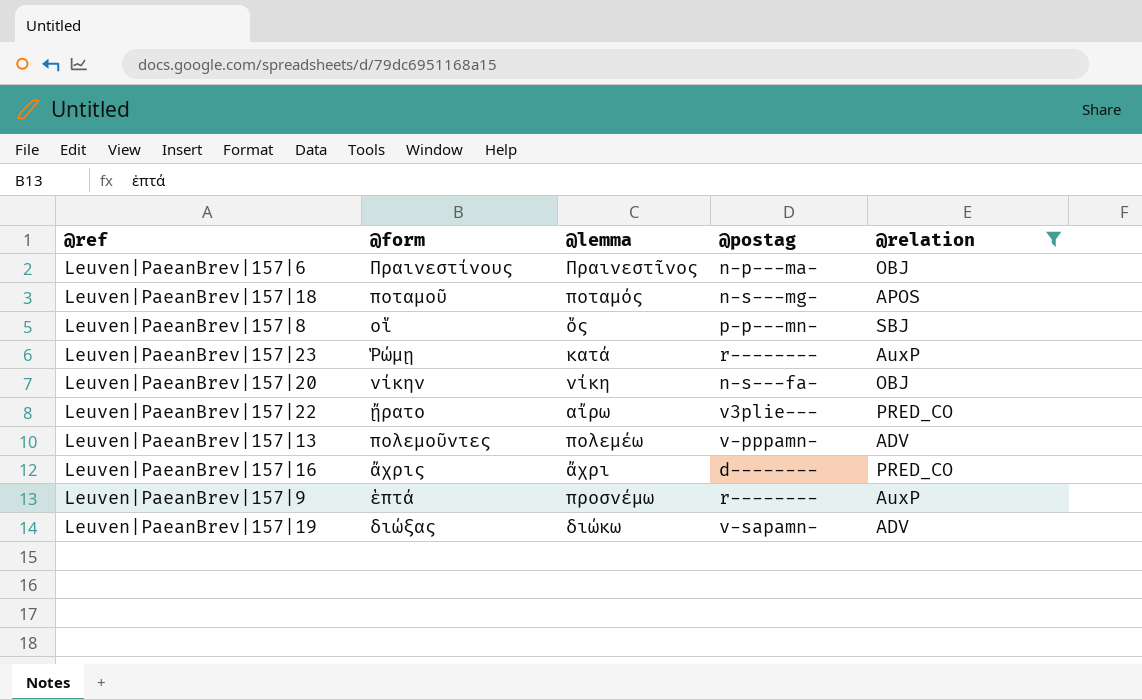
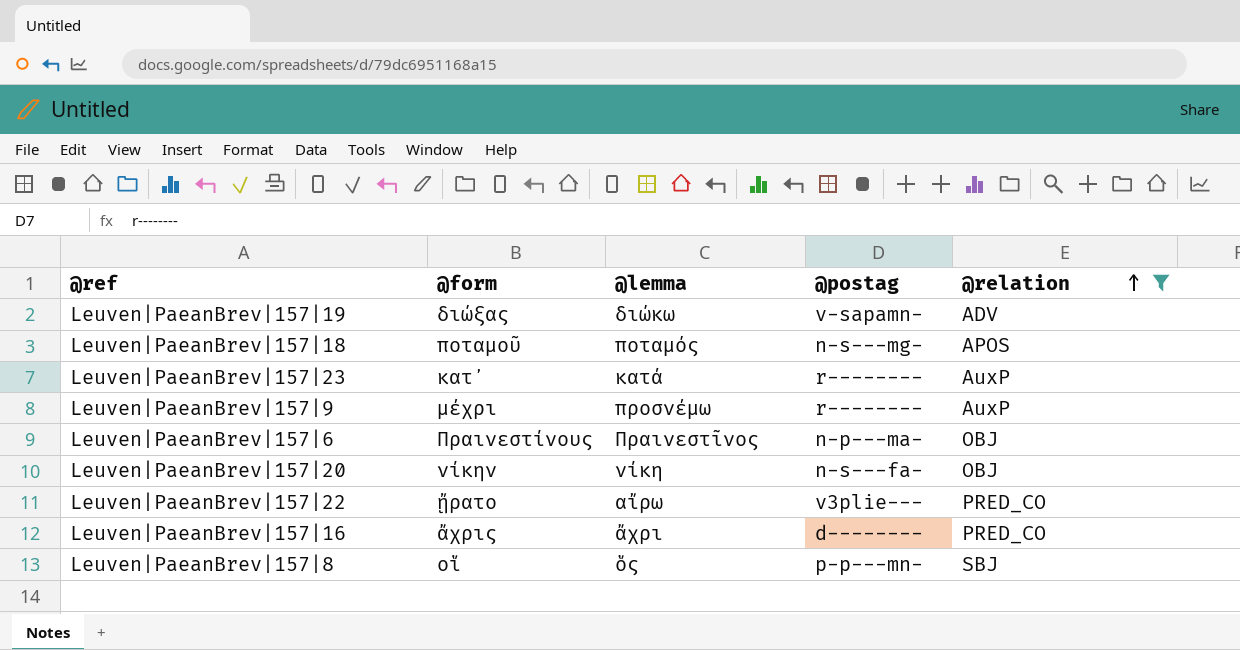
row order: none -> @relation ascending
row Leuven|PaeanBrev|157|13: πολεμοῦντες | πολεμέω | v-pppamn- | ADV -> none
Leuven|PaeanBrev|157|23 | @form: Ῥώμῃ -> κατʼ
Leuven|PaeanBrev|157|9 | @form: ἑπτά -> μέχρι

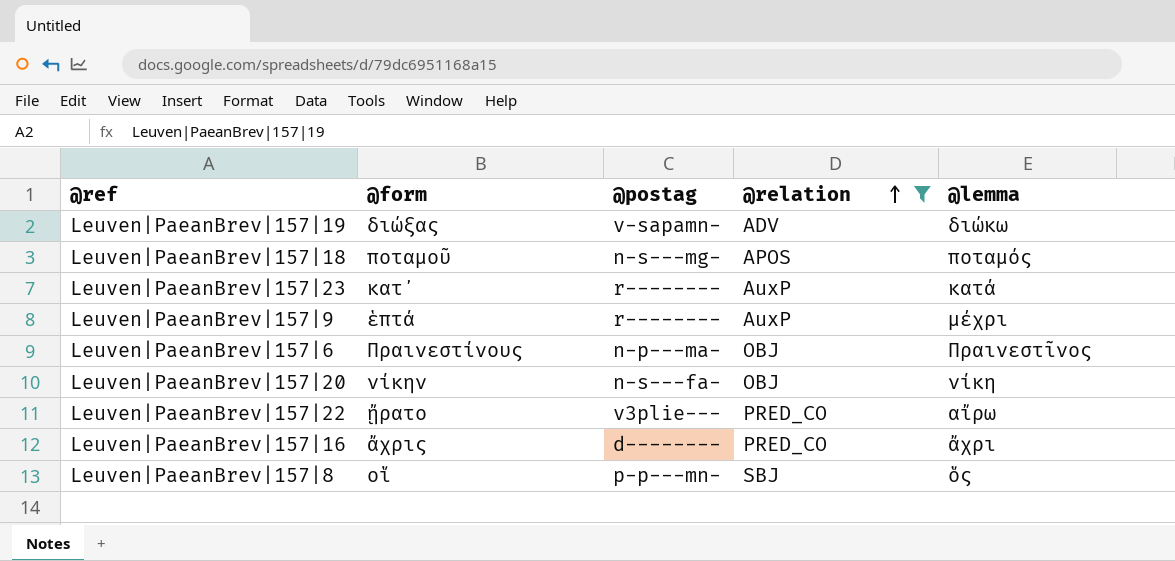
column @lemma | position: 3 -> 5
Leuven|PaeanBrev|157|9 | @form: μέχρι -> ἑπτά
Leuven|PaeanBrev|157|9 | @lemma: προσνέμω -> μέχρι

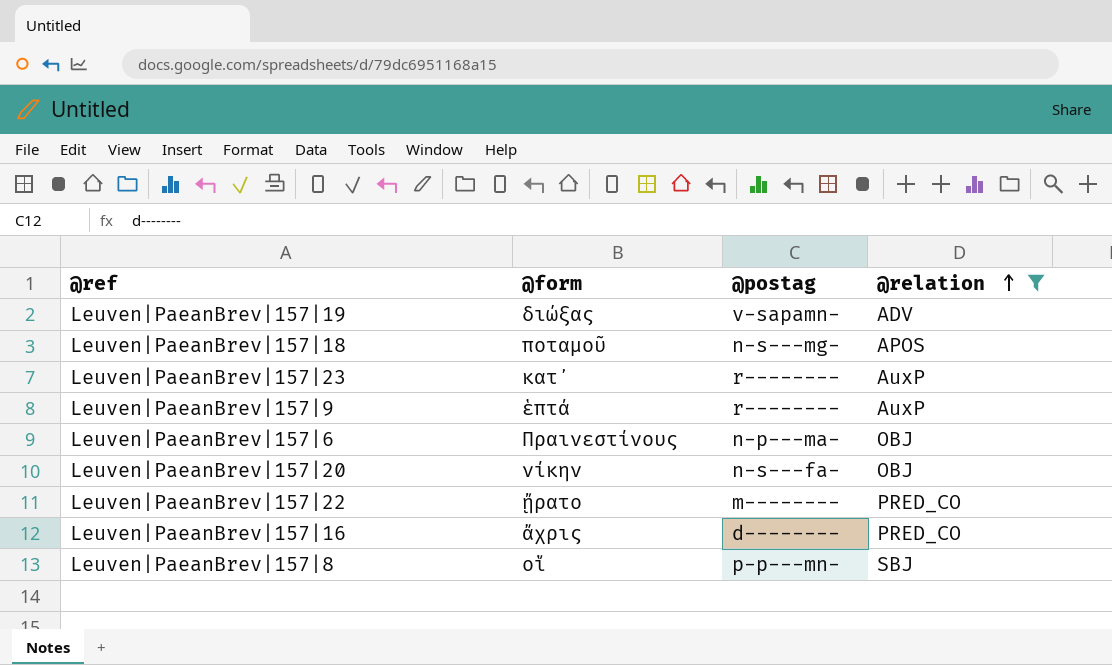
column @lemma | position: 5 -> none
Leuven|PaeanBrev|157|22 | @postag: v3plie--- -> m--------

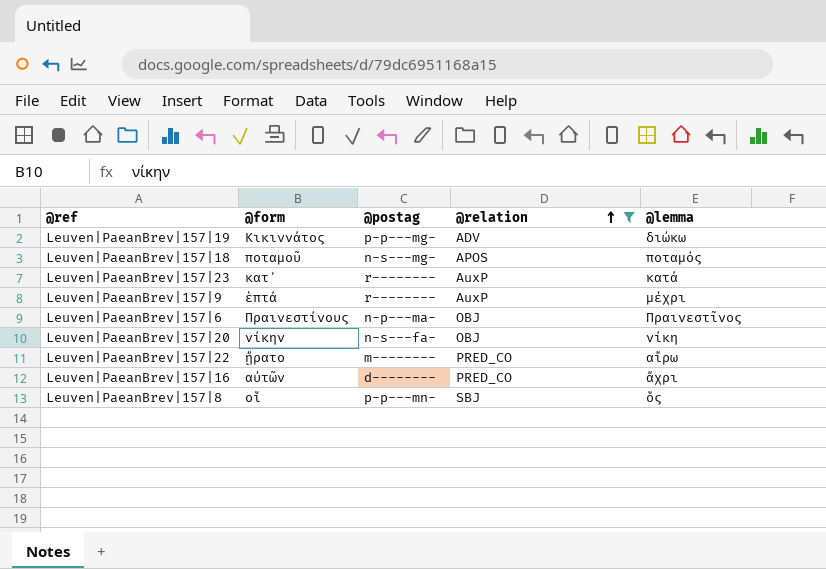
column @lemma | position: none -> 5
Leuven|PaeanBrev|157|19 | @form: διώξας -> Κικιννάτος
Leuven|PaeanBrev|157|19 | @postag: v-sapamn- -> p-p---mg-
Leuven|PaeanBrev|157|16 | @form: ἄχρις -> αὐτῶν

